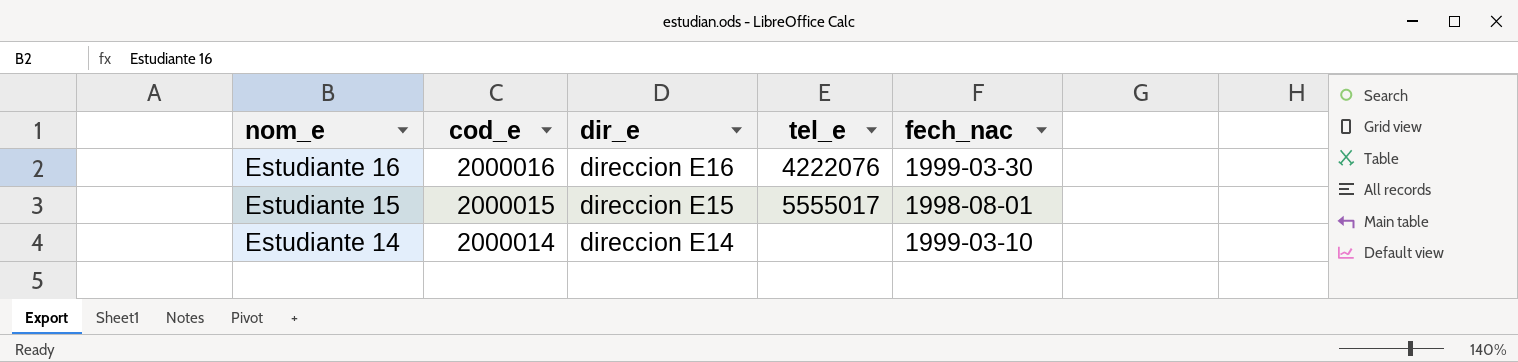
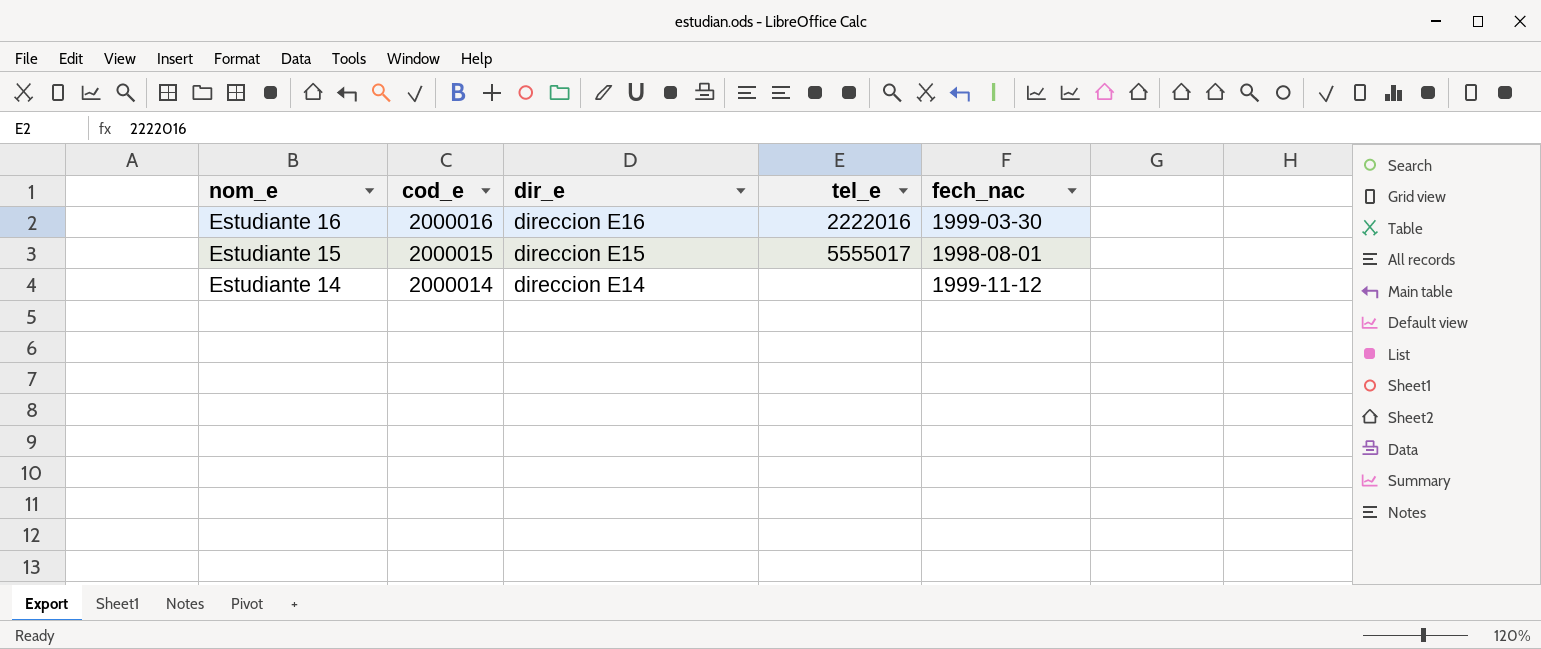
Estudiante 16 | tel_e: 4222076 -> 2222016
Estudiante 14 | fech_nac: 1999-03-10 -> 1999-11-12

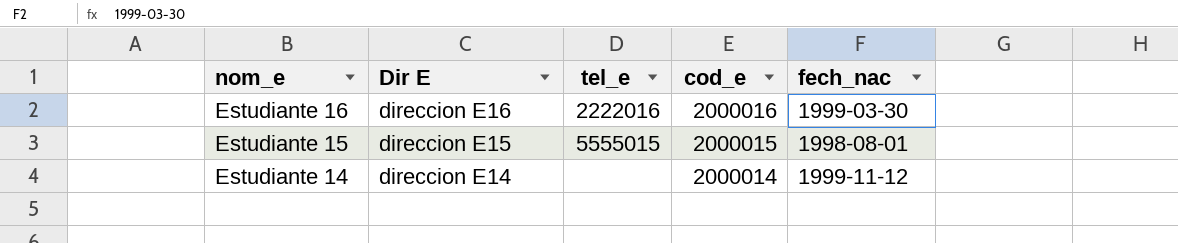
column name: dir_e -> Dir E
column cod_e | position: 2 -> 4
Estudiante 15 | tel_e: 5555017 -> 5555015

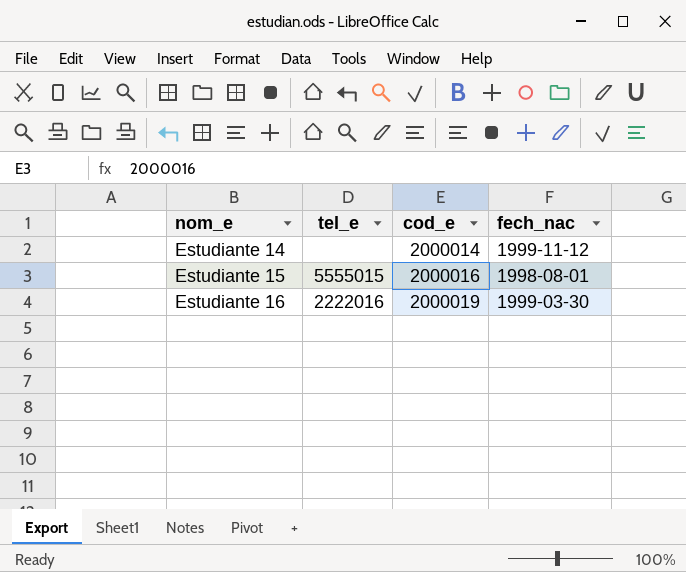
row order: nom_e descending -> nom_e ascending
column Dir E | position: 2 -> none
Estudiante 15 | cod_e: 2000015 -> 2000016
Estudiante 16 | cod_e: 2000016 -> 2000019

